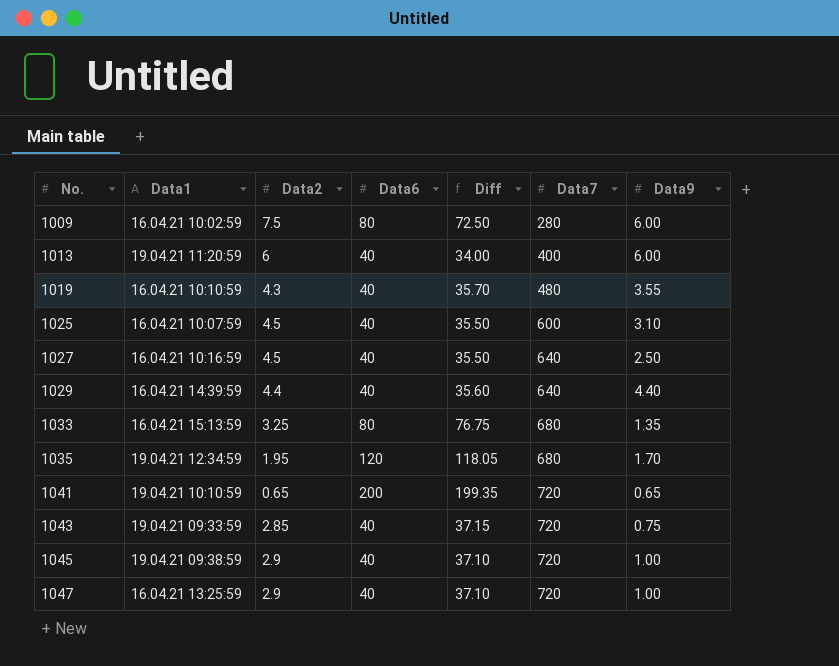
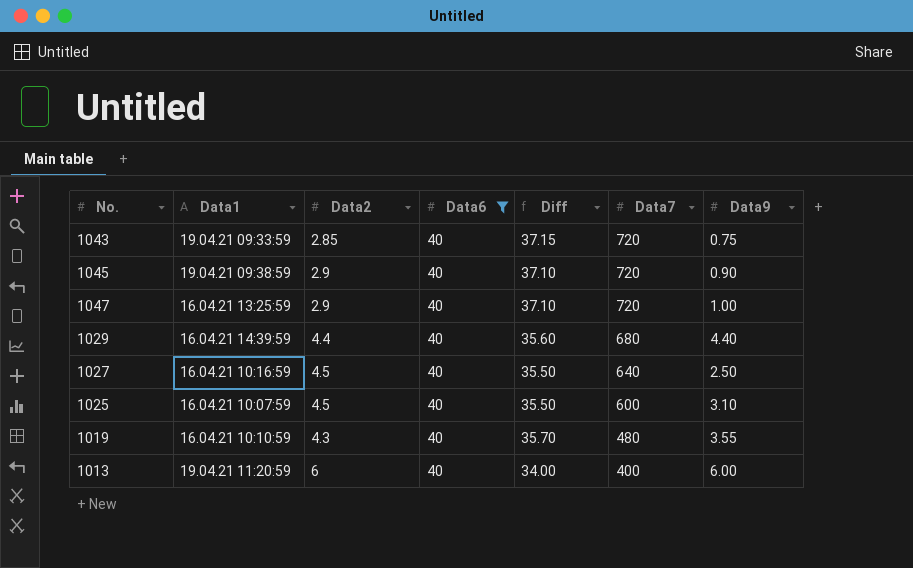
filter: none -> Data6 = 40
row order: No. ascending -> Data7 descending
1045 | Data9: 1.00 -> 0.90
1029 | Data7: 640 -> 680

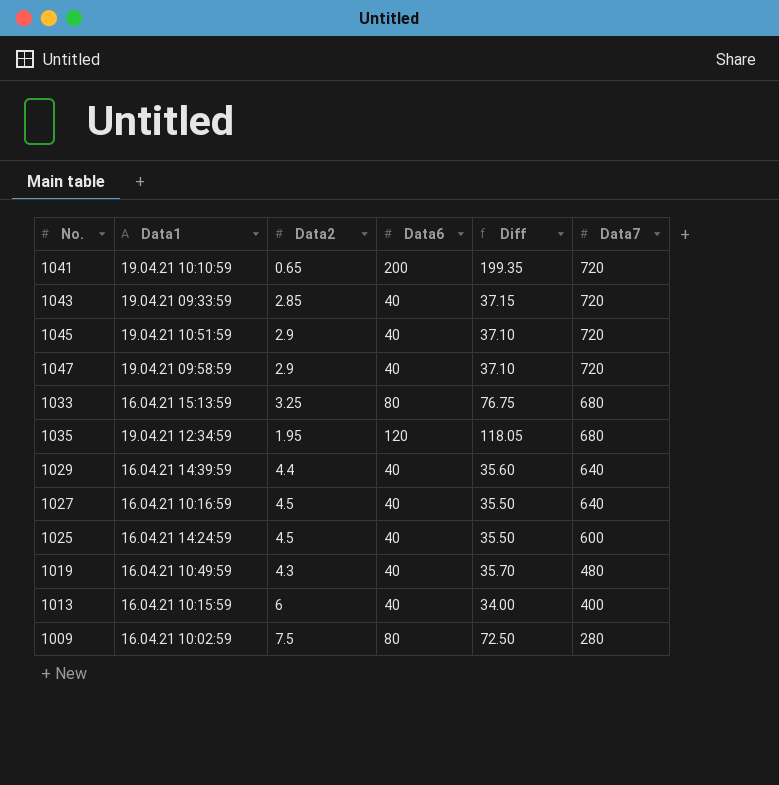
filter: Data6 = 40 -> none
column Data9 | position: 7 -> none
1045 | Data1: 19.04.21 09:38:59 -> 19.04.21 10:51:59
1047 | Data1: 16.04.21 13:25:59 -> 19.04.21 09:58:59
1029 | Data7: 680 -> 640
1025 | Data1: 16.04.21 10:07:59 -> 16.04.21 14:24:59
1019 | Data1: 16.04.21 10:10:59 -> 16.04.21 10:49:59
1013 | Data1: 19.04.21 11:20:59 -> 16.04.21 10:15:59

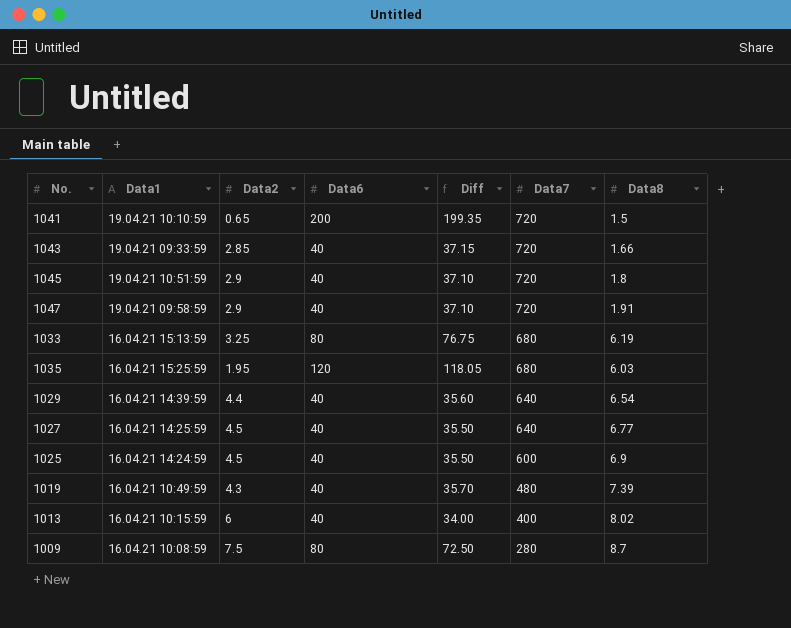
column Data8 | position: none -> 7
1035 | Data1: 19.04.21 12:34:59 -> 16.04.21 15:25:59
1027 | Data1: 16.04.21 10:16:59 -> 16.04.21 14:25:59
1009 | Data1: 16.04.21 10:02:59 -> 16.04.21 10:08:59

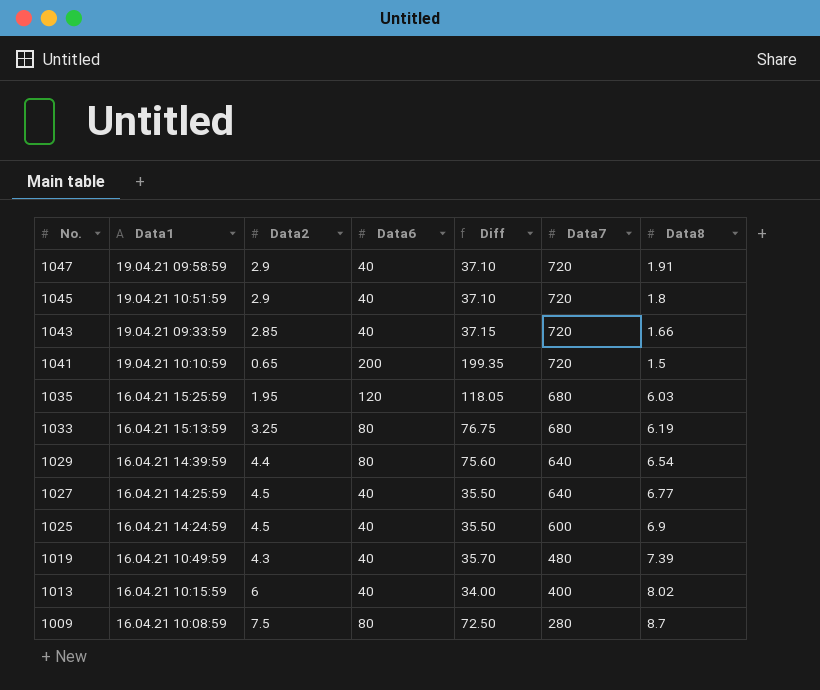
row order: Data7 descending -> No. descending
1029 | Data6: 40 -> 80
1029 | Diff: 35.60 -> 75.60

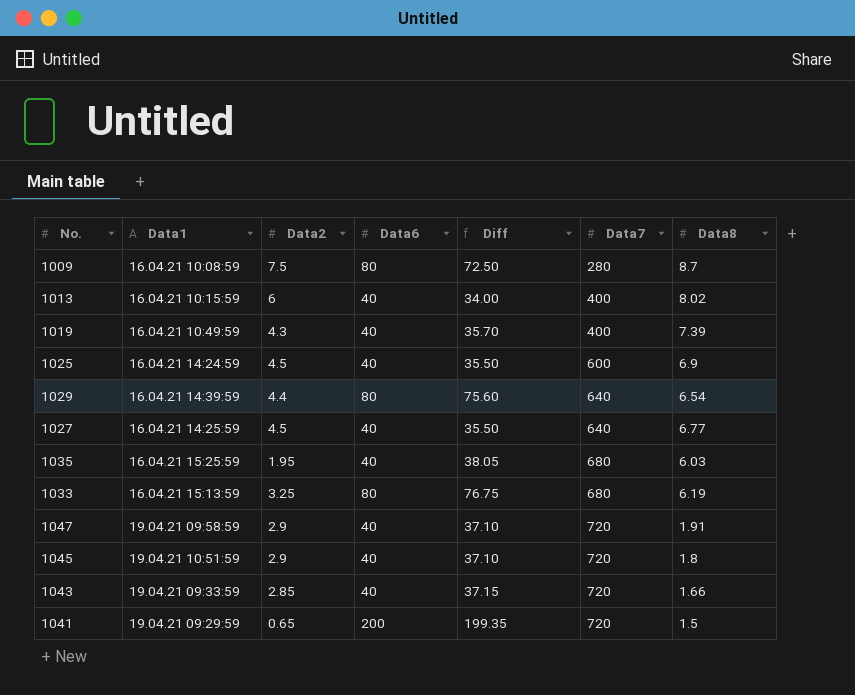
row order: No. descending -> Data7 ascending
1019 | Data7: 480 -> 400
1035 | Data6: 120 -> 40
1035 | Diff: 118.05 -> 38.05
1041 | Data1: 19.04.21 10:10:59 -> 19.04.21 09:29:59

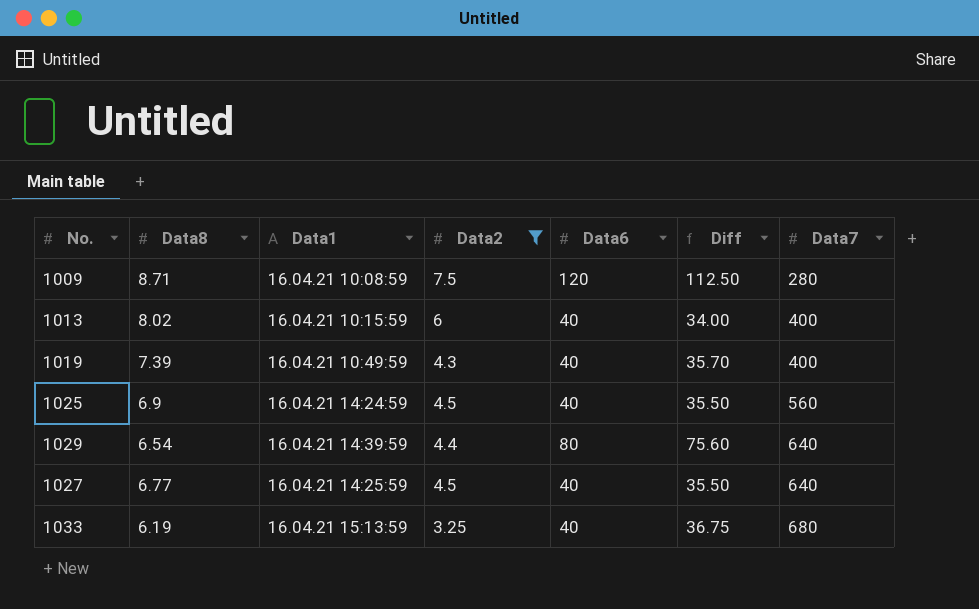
filter: none -> Data2 >= 3.25
column Data8 | position: 7 -> 2
1009 | Data8: 8.7 -> 8.71
1009 | Data6: 80 -> 120
1009 | Diff: 72.50 -> 112.50
1025 | Data7: 600 -> 560
1033 | Data6: 80 -> 40
1033 | Diff: 76.75 -> 36.75

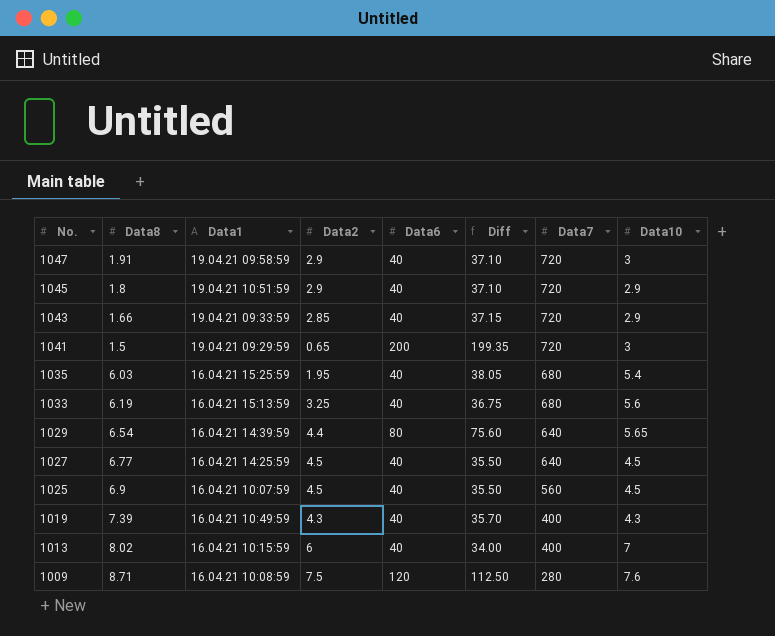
filter: Data2 >= 3.25 -> none
row order: Data7 ascending -> No. descending
column Data10 | position: none -> 8
1025 | Data1: 16.04.21 14:24:59 -> 16.04.21 10:07:59

